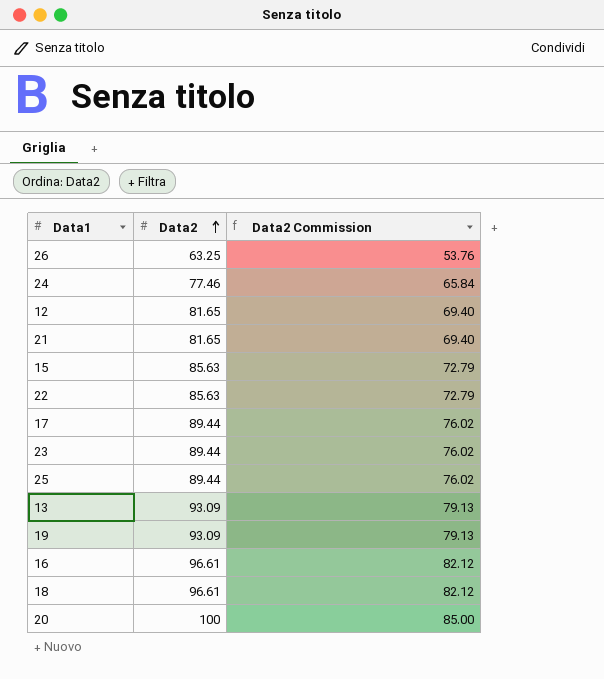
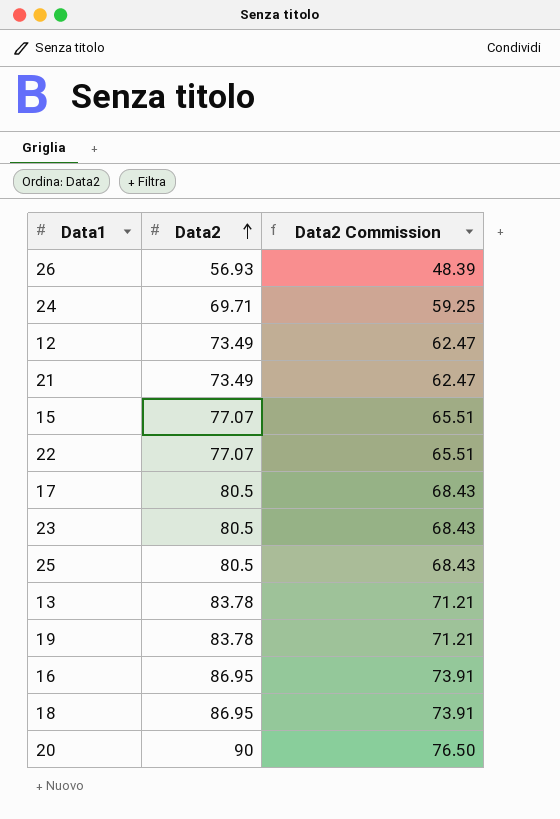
26 | Data2: 63.25 -> 56.93
26 | Data2 Commission: 53.76 -> 48.39
24 | Data2: 77.46 -> 69.71
24 | Data2 Commission: 65.84 -> 59.25
12 | Data2: 81.65 -> 73.49
12 | Data2 Commission: 69.40 -> 62.47
21 | Data2: 81.65 -> 73.49
21 | Data2 Commission: 69.40 -> 62.47
15 | Data2: 85.63 -> 77.07
15 | Data2 Commission: 72.79 -> 65.51
22 | Data2: 85.63 -> 77.07
22 | Data2 Commission: 72.79 -> 65.51
17 | Data2: 89.44 -> 80.5
17 | Data2 Commission: 76.02 -> 68.43
23 | Data2: 89.44 -> 80.5
23 | Data2 Commission: 76.02 -> 68.43
25 | Data2: 89.44 -> 80.5
25 | Data2 Commission: 76.02 -> 68.43
13 | Data2: 93.09 -> 83.78
13 | Data2 Commission: 79.13 -> 71.21
19 | Data2: 93.09 -> 83.78
19 | Data2 Commission: 79.13 -> 71.21
16 | Data2: 96.61 -> 86.95
16 | Data2 Commission: 82.12 -> 73.91
18 | Data2: 96.61 -> 86.95
18 | Data2 Commission: 82.12 -> 73.91
20 | Data2: 100 -> 90
20 | Data2 Commission: 85.00 -> 76.50

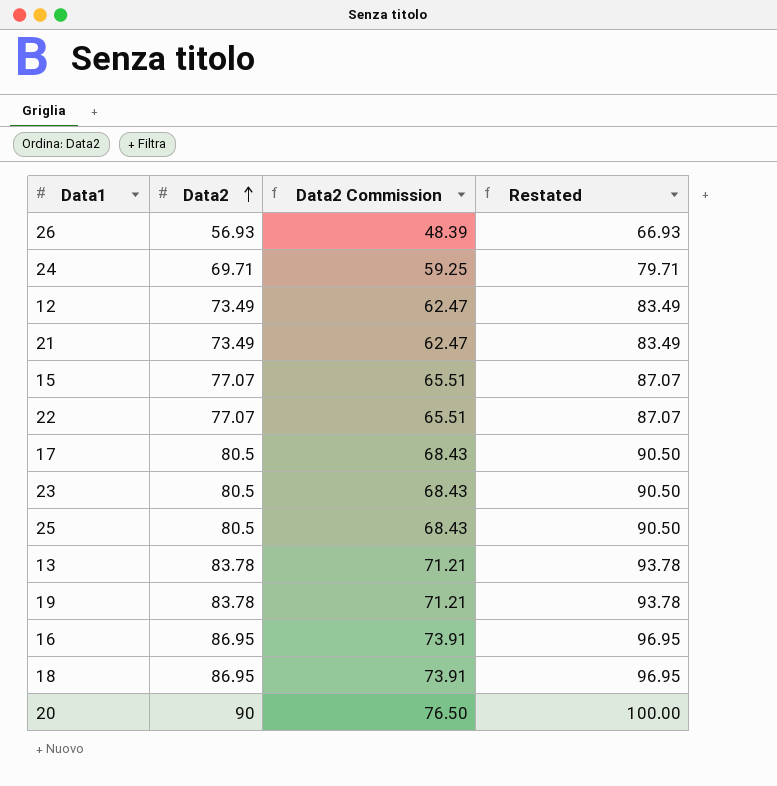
column Restated | formula: none -> [Data2] + 10

